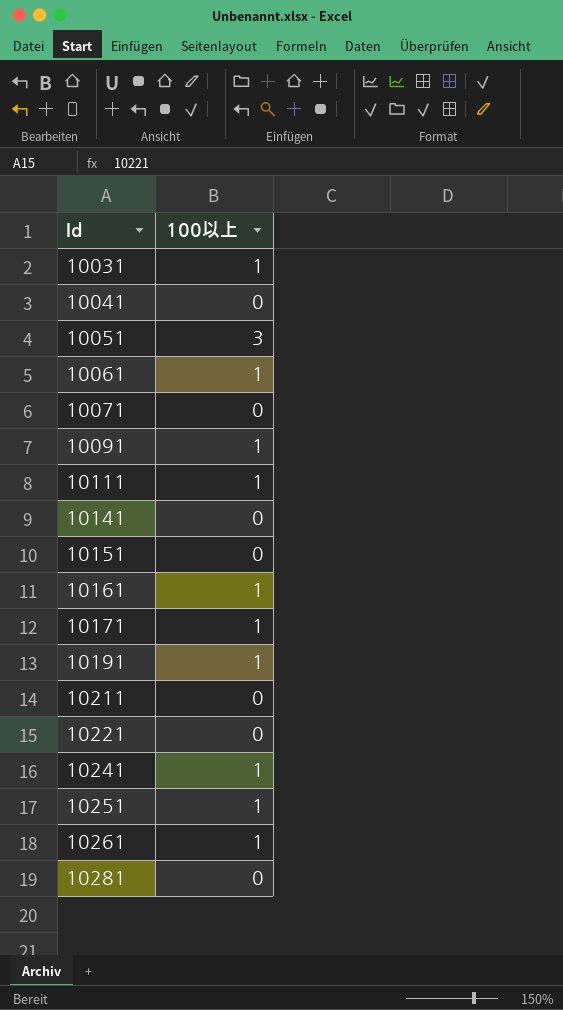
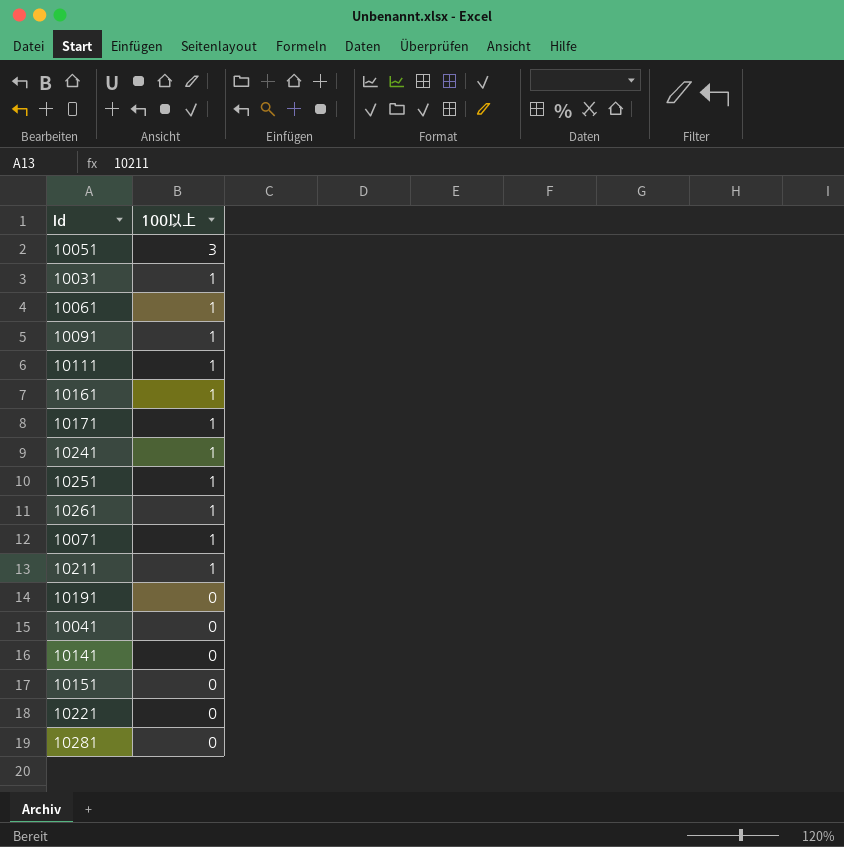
row order: Id ascending -> 100以上 descending
10071 | 100以上: 0 -> 1
10211 | 100以上: 0 -> 1
10191 | 100以上: 1 -> 0

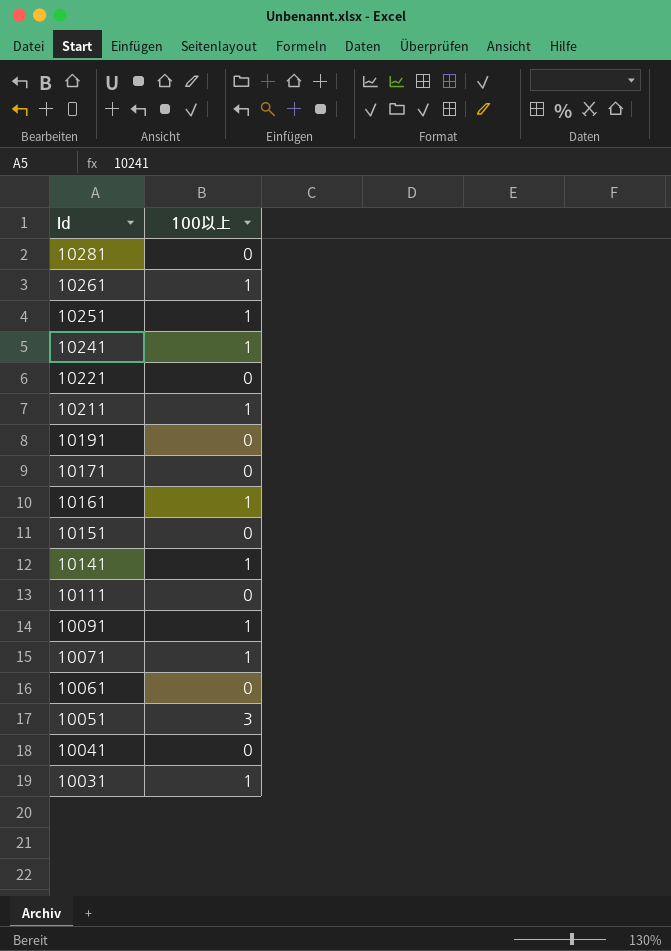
row order: 100以上 descending -> Id descending
10171 | 100以上: 1 -> 0
10141 | 100以上: 0 -> 1
10111 | 100以上: 1 -> 0
10061 | 100以上: 1 -> 0

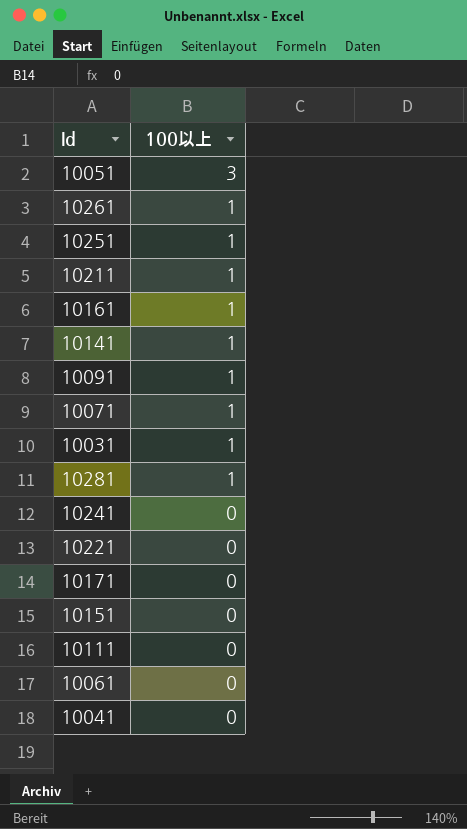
row order: Id descending -> 100以上 descending
row 10191: 0 -> none
10281 | 100以上: 0 -> 1
10241 | 100以上: 1 -> 0

